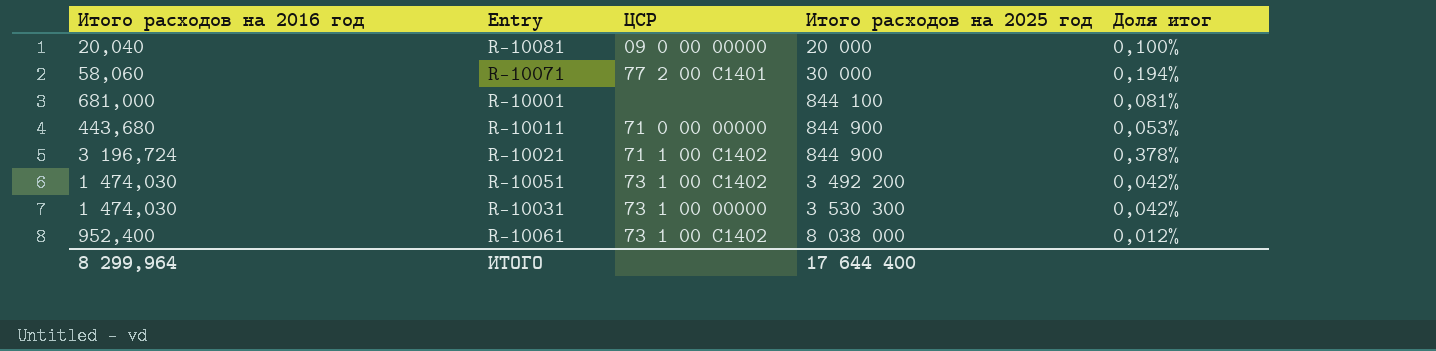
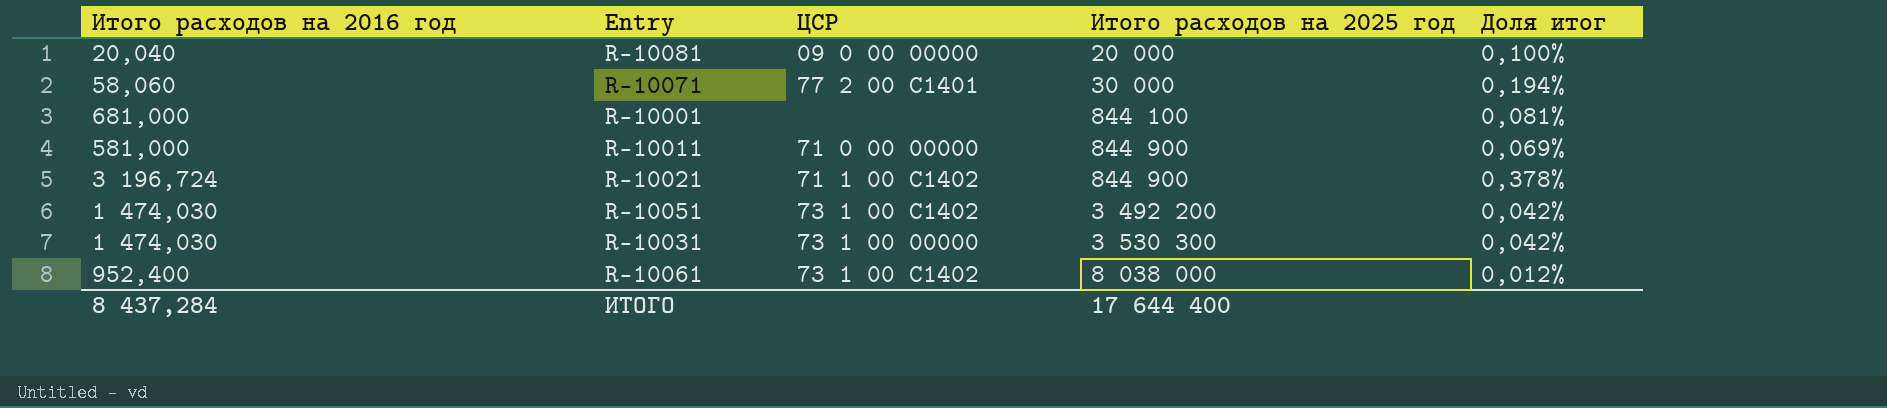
R-10011 | Итого расходов на 2016 год: 443,680 -> 581,000
R-10011 | Доля итог: 0,053% -> 0,069%
ИТОГО | Итого расходов на 2016 год: 8 299,964 -> 8 437,284

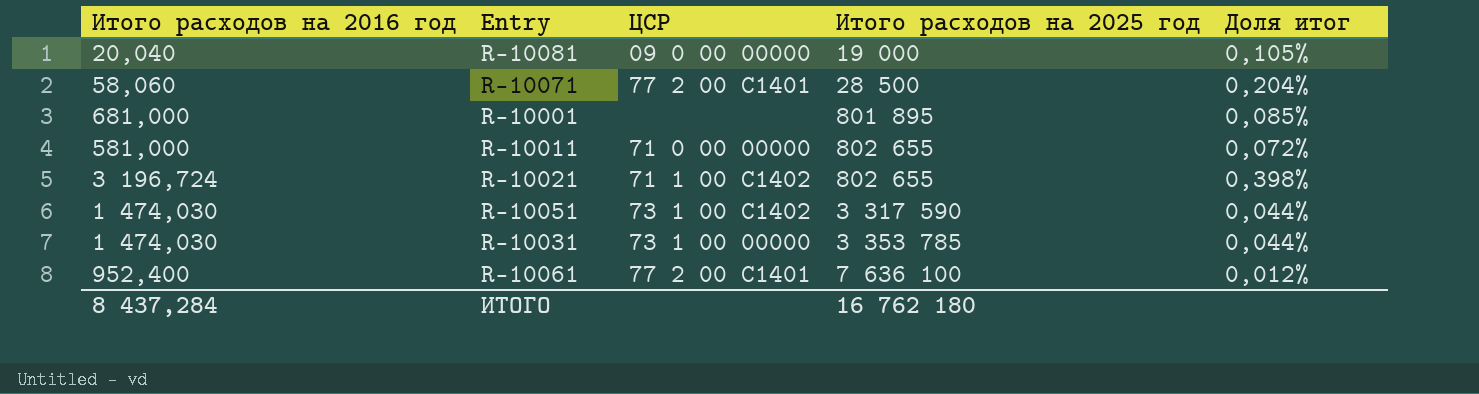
R-10081 | Итого расходов на 2025 год: 20 000 -> 19 000
R-10081 | Доля итог: 0,100% -> 0,105%
R-10071 | Итого расходов на 2025 год: 30 000 -> 28 500
R-10071 | Доля итог: 0,194% -> 0,204%
R-10001 | Итого расходов на 2025 год: 844 100 -> 801 895
R-10001 | Доля итог: 0,081% -> 0,085%
R-10011 | Итого расходов на 2025 год: 844 900 -> 802 655
R-10011 | Доля итог: 0,069% -> 0,072%
R-10021 | Итого расходов на 2025 год: 844 900 -> 802 655
R-10021 | Доля итог: 0,378% -> 0,398%
R-10051 | Итого расходов на 2025 год: 3 492 200 -> 3 317 590
R-10051 | Доля итог: 0,042% -> 0,044%
R-10031 | Итого расходов на 2025 год: 3 530 300 -> 3 353 785
R-10031 | Доля итог: 0,042% -> 0,044%
R-10061 | ЦСР: 73 1 00 С1402 -> 77 2 00 С1401
R-10061 | Итого расходов на 2025 год: 8 038 000 -> 7 636 100
ИТОГО | Итого расходов на 2025 год: 17 644 400 -> 16 762 180

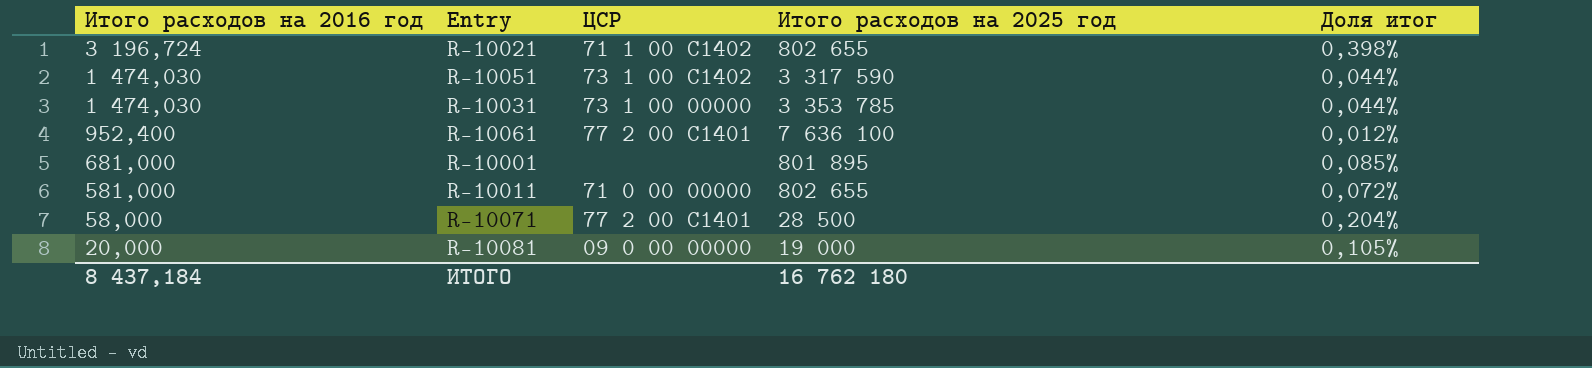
row order: Итого расходов на 2025 год ascending -> Итого расходов на 2016 год descending
R-10071 | Итого расходов на 2016 год: 58,060 -> 58,000
R-10081 | Итого расходов на 2016 год: 20,040 -> 20,000
ИТОГО | Итого расходов на 2016 год: 8 437,284 -> 8 437,184

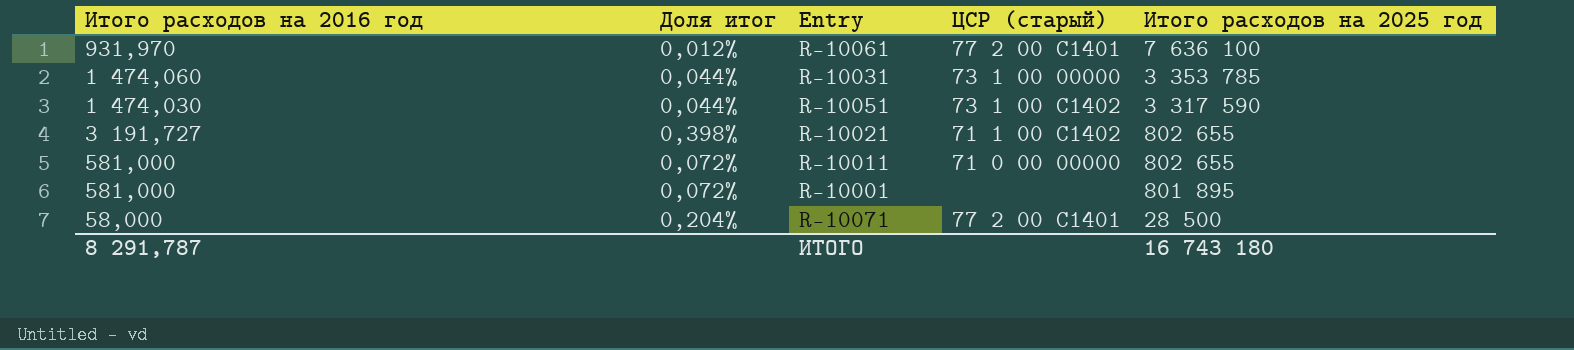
row order: Итого расходов на 2016 год descending -> Итого расходов на 2025 год descending
column Доля итог | position: 5 -> 2
column name: ЦСР -> ЦСР (старый)
row R-10081: 20,000 | 09 0 00 00000 | 19 000 | 0,105% -> none
R-10061 | Итого расходов на 2016 год: 952,400 -> 931,970
R-10031 | Итого расходов на 2016 год: 1 474,030 -> 1 474,060
R-10021 | Итого расходов на 2016 год: 3 196,724 -> 3 191,727
R-10001 | Итого расходов на 2016 год: 681,000 -> 581,000
R-10001 | Доля итог: 0,085% -> 0,072%
ИТОГО | Итого расходов на 2016 год: 8 437,184 -> 8 291,787
ИТОГО | Итого расходов на 2025 год: 16 762 180 -> 16 743 180

